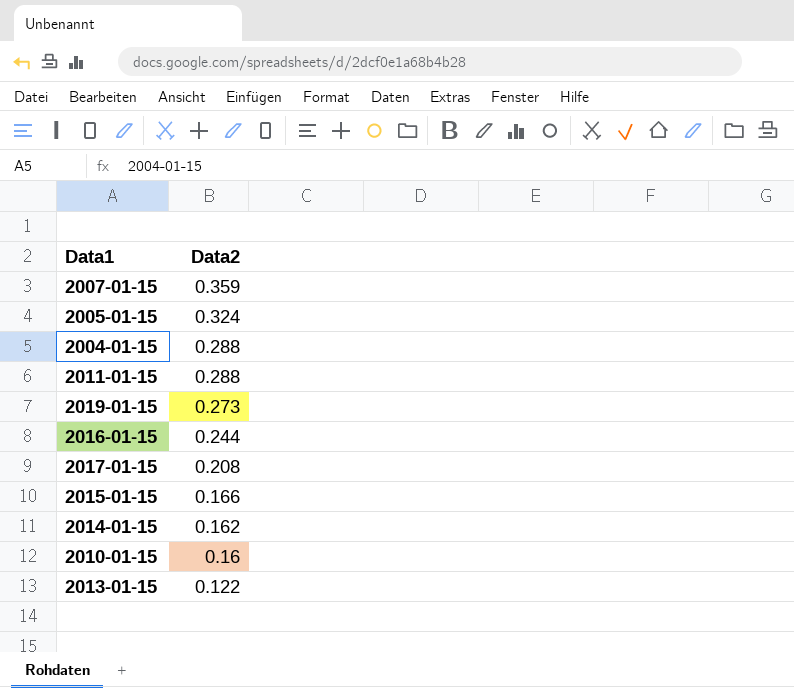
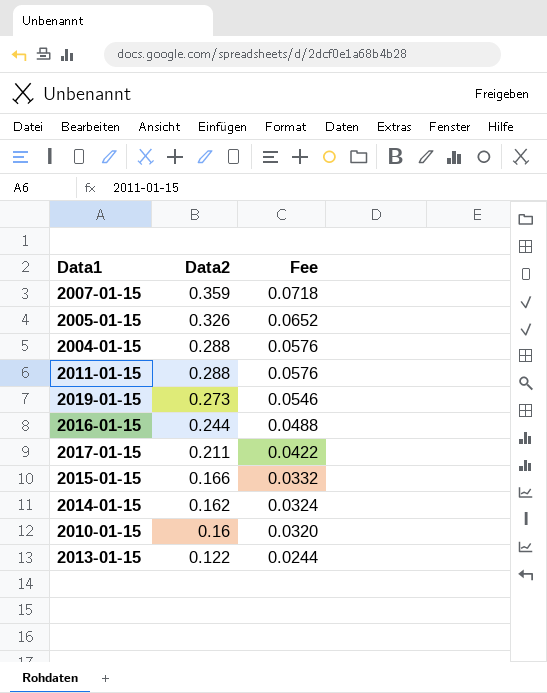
column Fee | formula: none -> [Data2] * 0.2
2005-01-15 | Data2: 0.324 -> 0.326
2017-01-15 | Data2: 0.208 -> 0.211

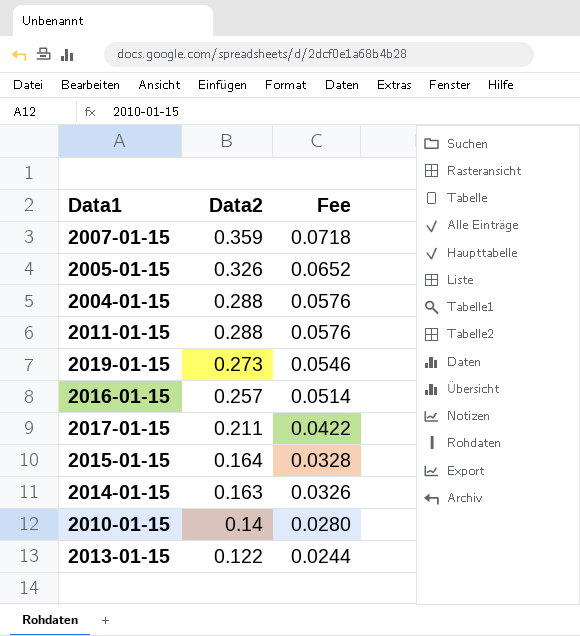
2016-01-15 | Data2: 0.244 -> 0.257
2016-01-15 | Fee: 0.0488 -> 0.0514
2015-01-15 | Data2: 0.166 -> 0.164
2015-01-15 | Fee: 0.0332 -> 0.0328
2014-01-15 | Data2: 0.162 -> 0.163
2014-01-15 | Fee: 0.0324 -> 0.0326
2010-01-15 | Data2: 0.16 -> 0.14
2010-01-15 | Fee: 0.0320 -> 0.0280

